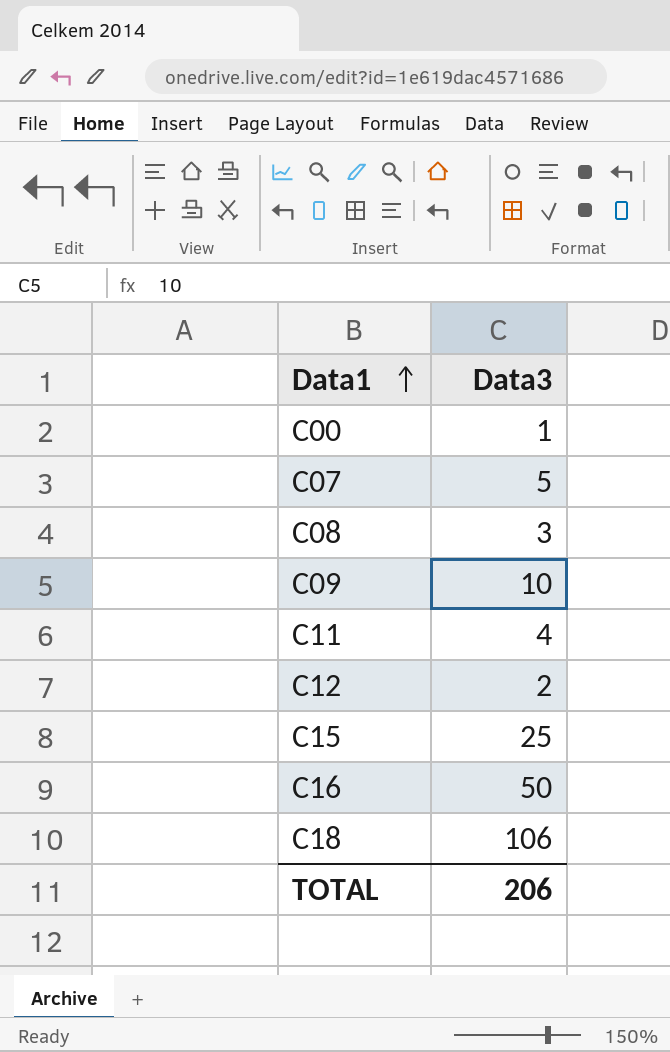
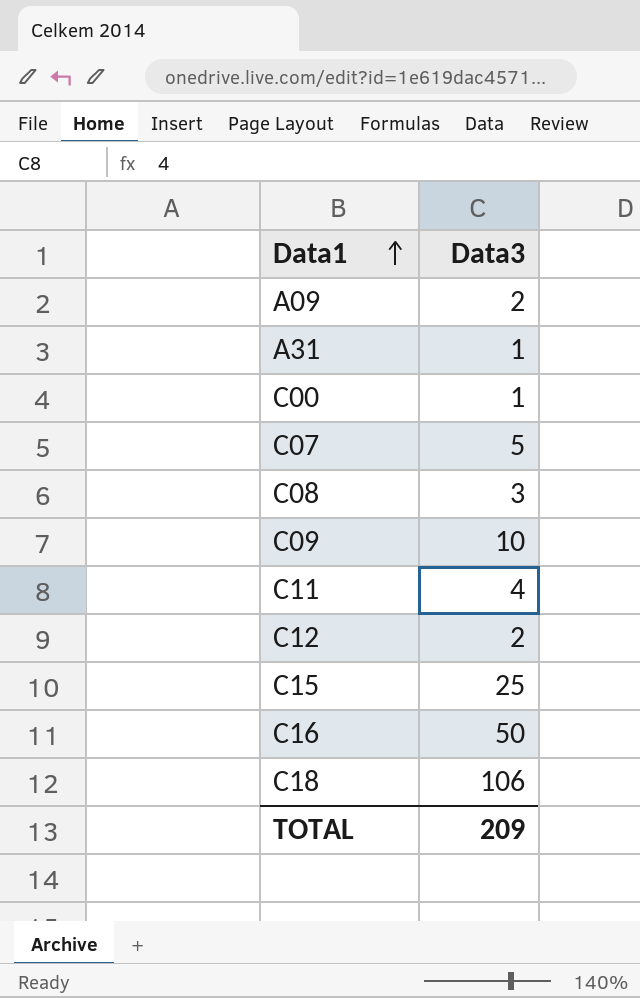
row A09: none -> 2
row A31: none -> 1
TOTAL | Data3: 206 -> 209

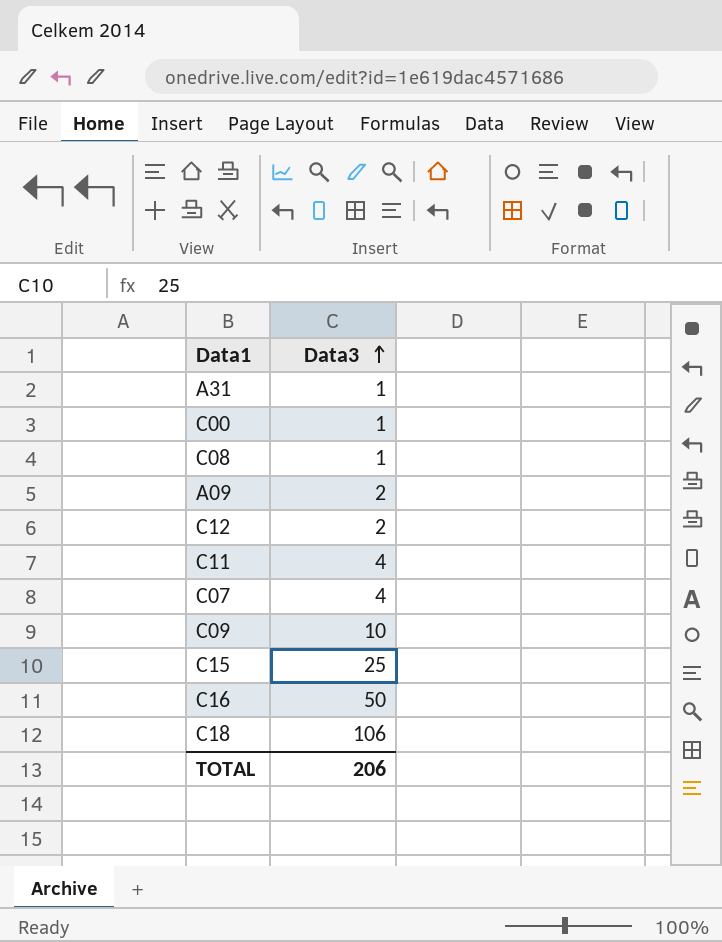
row order: Data1 ascending -> Data3 ascending
C08 | Data3: 3 -> 1
C07 | Data3: 5 -> 4
TOTAL | Data3: 209 -> 206

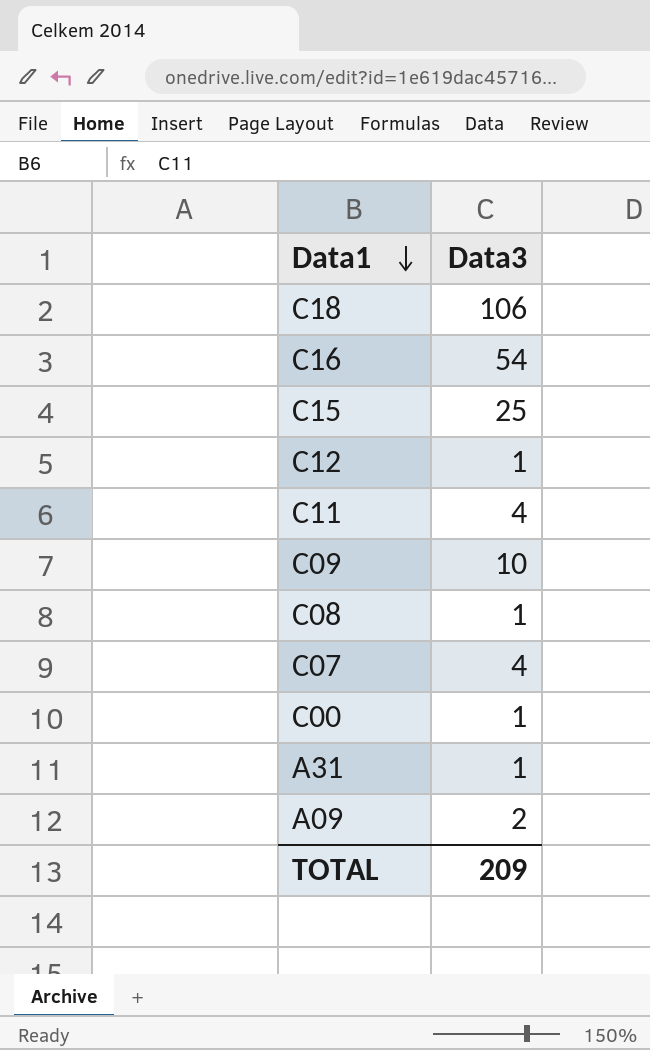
row order: Data3 ascending -> Data1 descending
C16 | Data3: 50 -> 54
C12 | Data3: 2 -> 1
TOTAL | Data3: 206 -> 209

